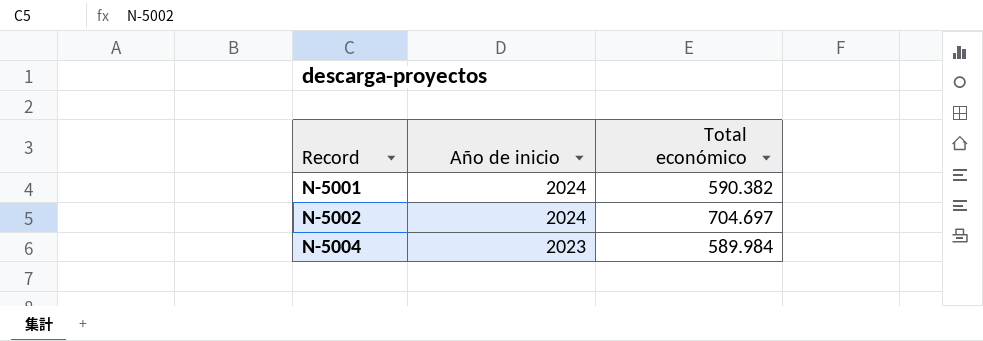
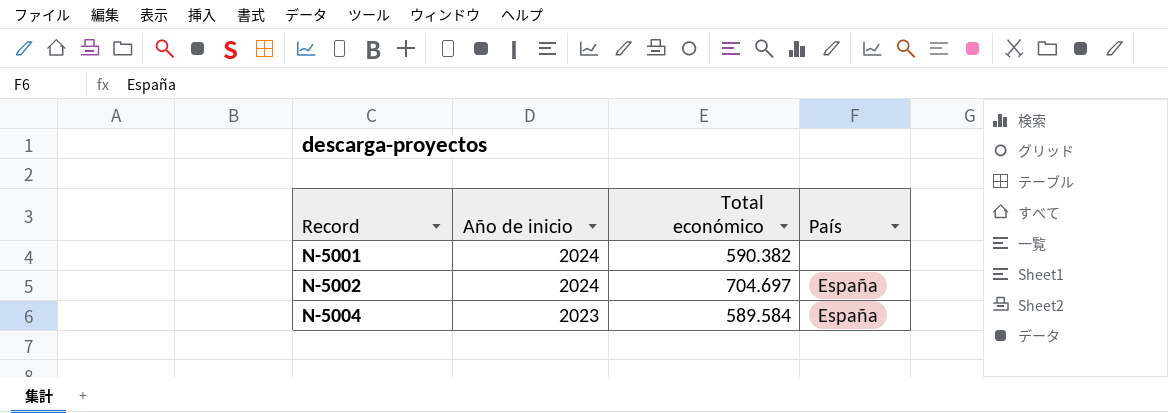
column País | position: none -> 4
N-5004 | Total económico: 589.984 -> 589.584

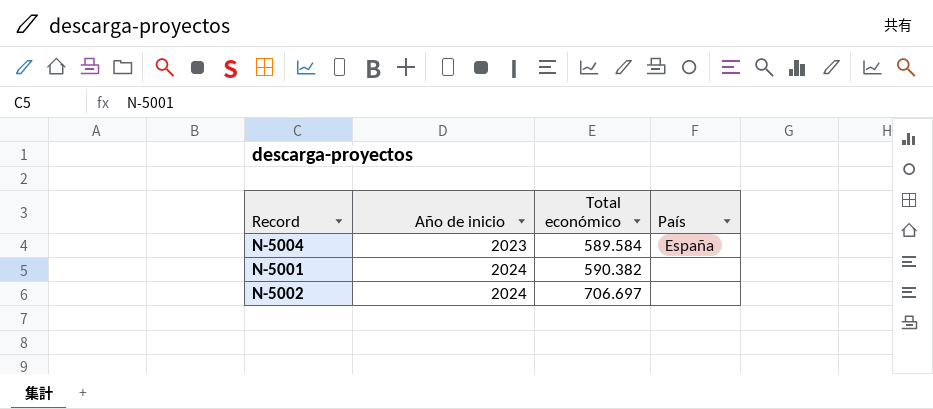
row order: Record ascending -> Año de inicio ascending
N-5002 | Total económico: 704.697 -> 706.697
N-5002 | País: España -> none

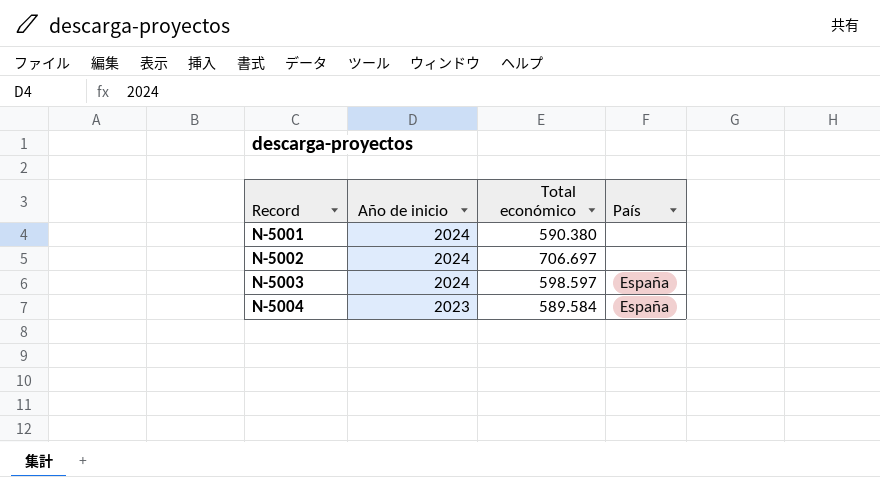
row order: Año de inicio ascending -> Record ascending
N-5001 | Total económico: 590.382 -> 590.380
row N-5003: none -> 2024 | 598.597 | España

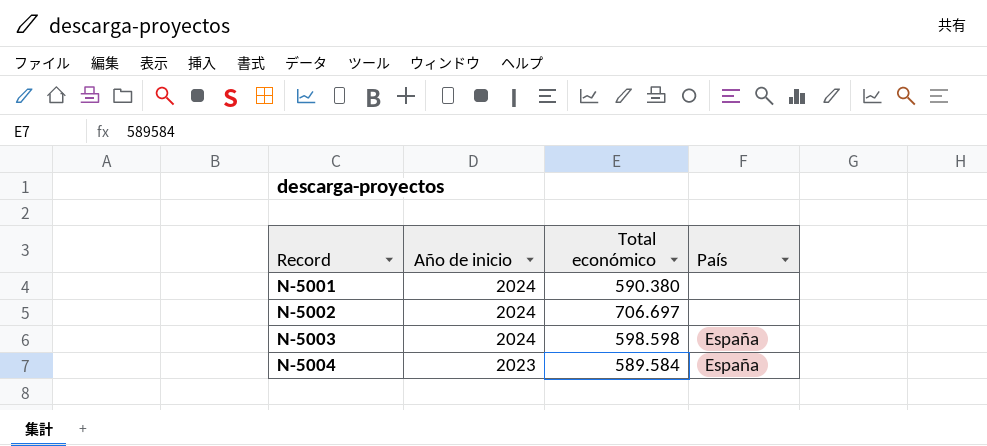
N-5003 | Total económico: 598.597 -> 598.598

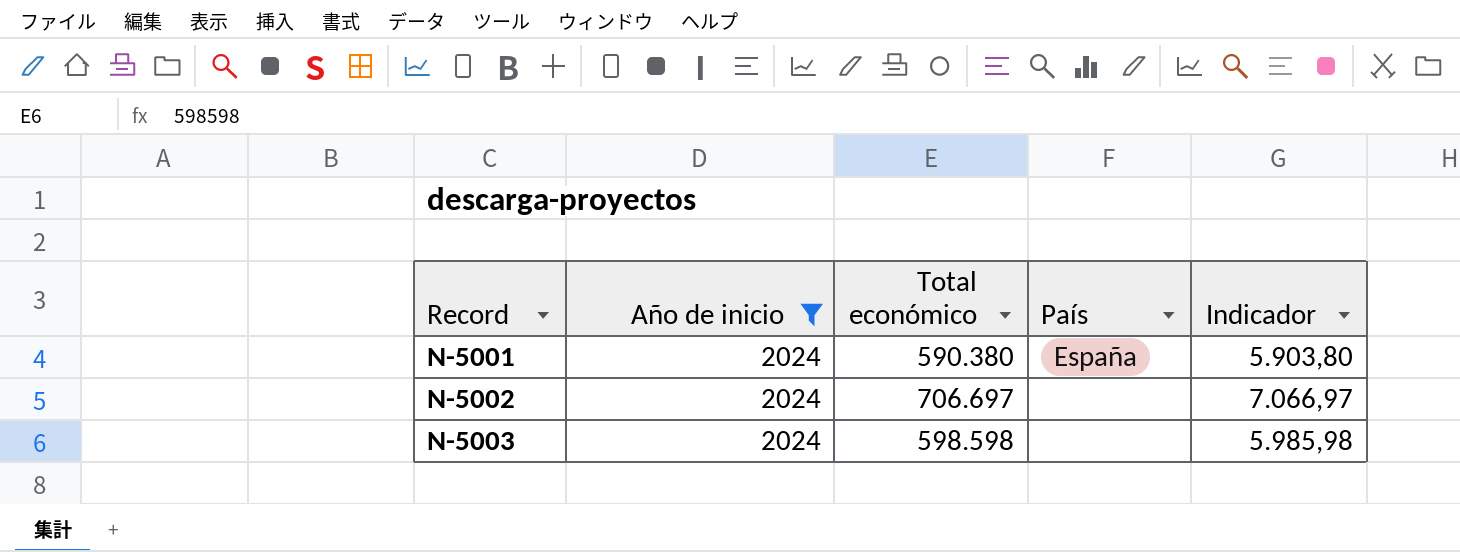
filter: none -> Año de inicio = 2024
column Indicador | formula: none -> [Total económico] * 0,01
N-5001 | País: none -> España
N-5003 | País: España -> none

